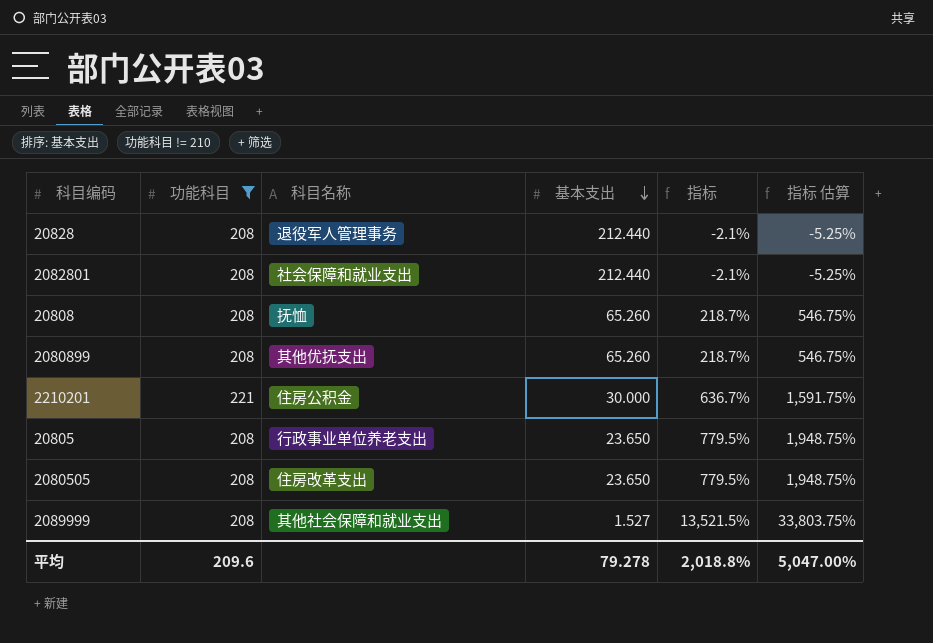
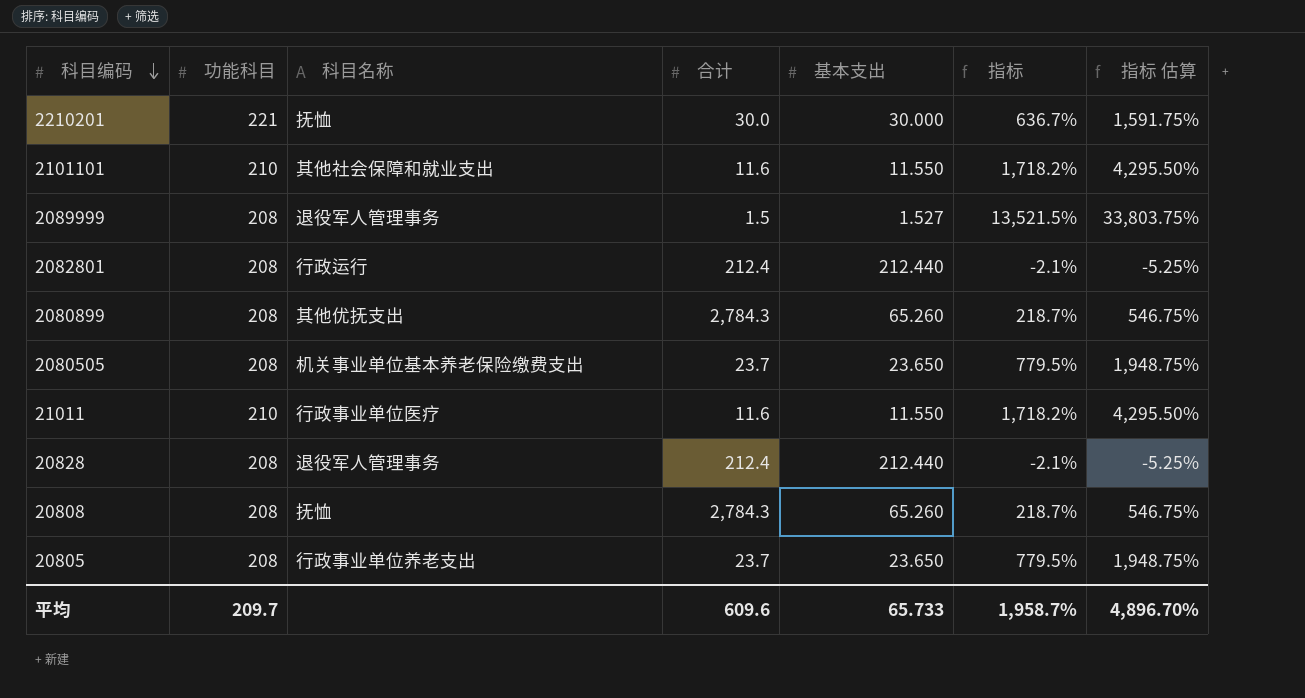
filter: 功能科目 != 210 -> none
row order: 基本支出 descending -> 科目编码 descending
column 合计 | position: none -> 4
2210201 | 科目名称: 住房公积金 -> 抚恤
2089999 | 科目名称: 其他社会保障和就业支出 -> 退役军人管理事务
2082801 | 科目名称: 社会保障和就业支出 -> 行政运行
2080505 | 科目名称: 住房改革支出 -> 机关事业单位基本养老保险缴费支出
平均 | 功能科目: 209.6 -> 209.7
平均 | 基本支出: 79.278 -> 65.733
平均 | 指标: 2,018.8% -> 1,958.7%
平均 | 指标 估算: 5,047.00% -> 4,896.70%

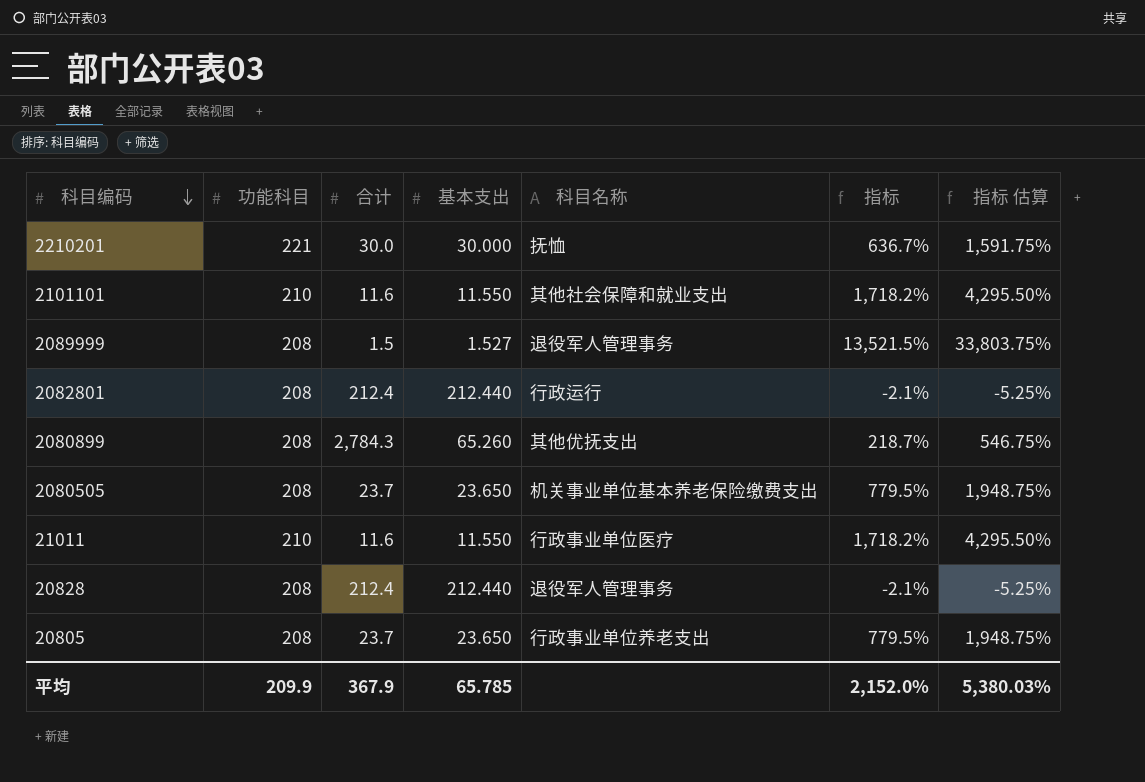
column 科目名称 | position: 3 -> 5
row 20808: 208 | 抚恤 | 2,784.3 | 65.260 | 218.7% | 546.75% -> none
平均 | 功能科目: 209.7 -> 209.9
平均 | 合计: 609.6 -> 367.9
平均 | 基本支出: 65.733 -> 65.785
平均 | 指标: 1,958.7% -> 2,152.0%
平均 | 指标 估算: 4,896.70% -> 5,380.03%

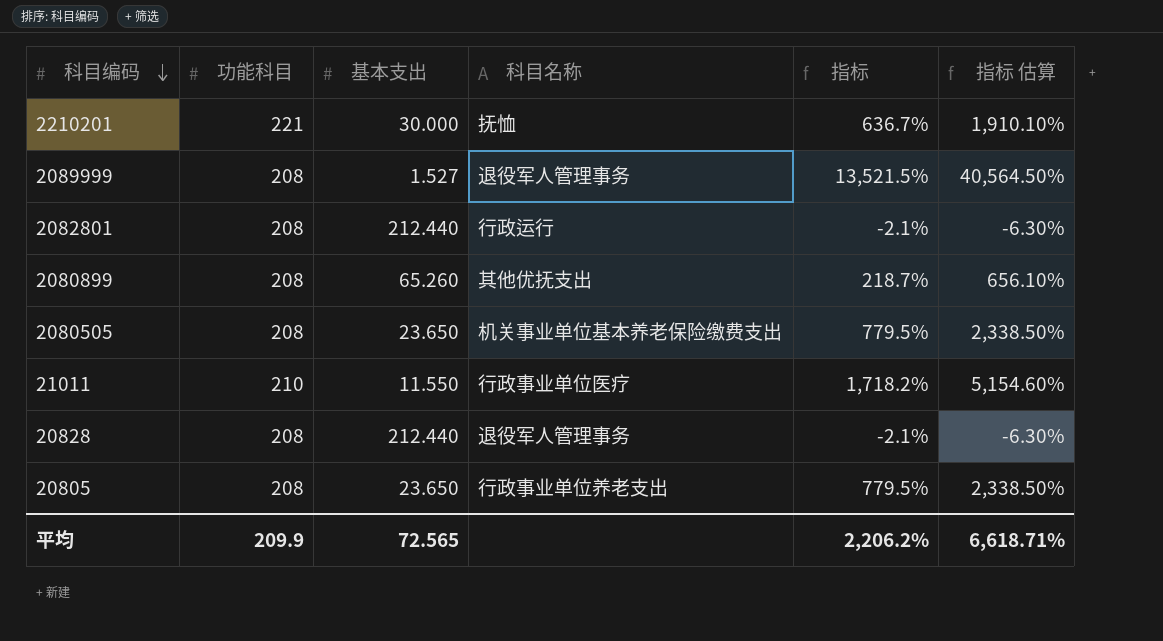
column 合计 | position: 3 -> none
column 指标 估算 | formula: [指标] * 2.5 -> [指标] * 3
row 2101101: 210 | 11.6 | 11.550 | 其他社会保障和就业支出 | 1,718.2% | 4,295.50% -> none
平均 | 基本支出: 65.785 -> 72.565
平均 | 指标: 2,152.0% -> 2,206.2%
平均 | 指标 估算: 5,380.03% -> 6,618.71%

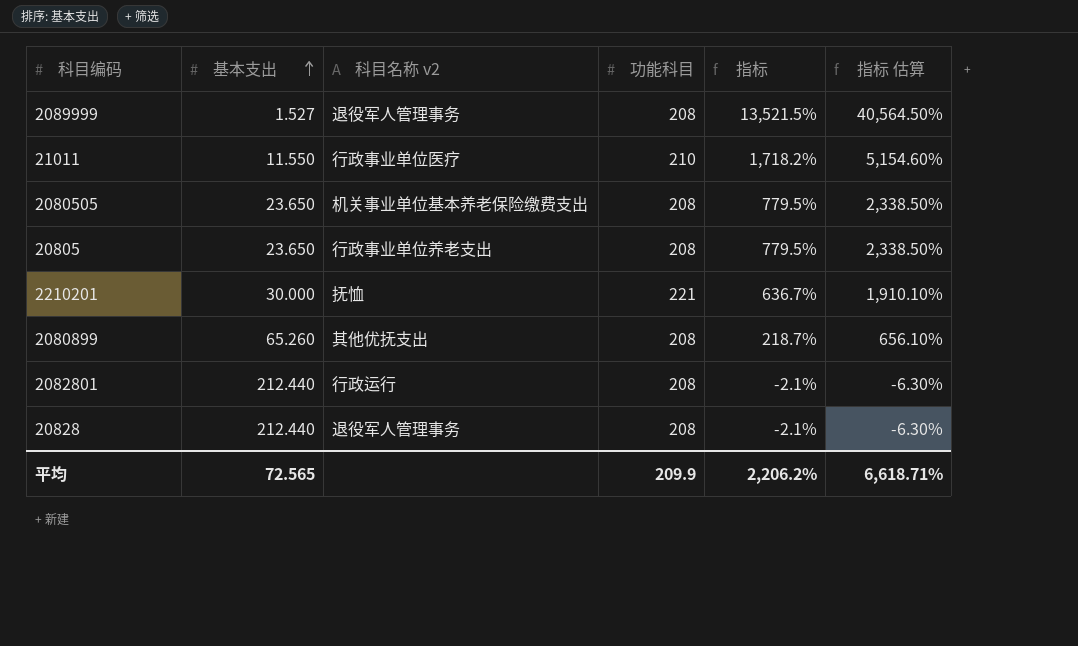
row order: 科目编码 descending -> 基本支出 ascending
column name: 科目名称 -> 科目名称 v2
column 功能科目 | position: 2 -> 4

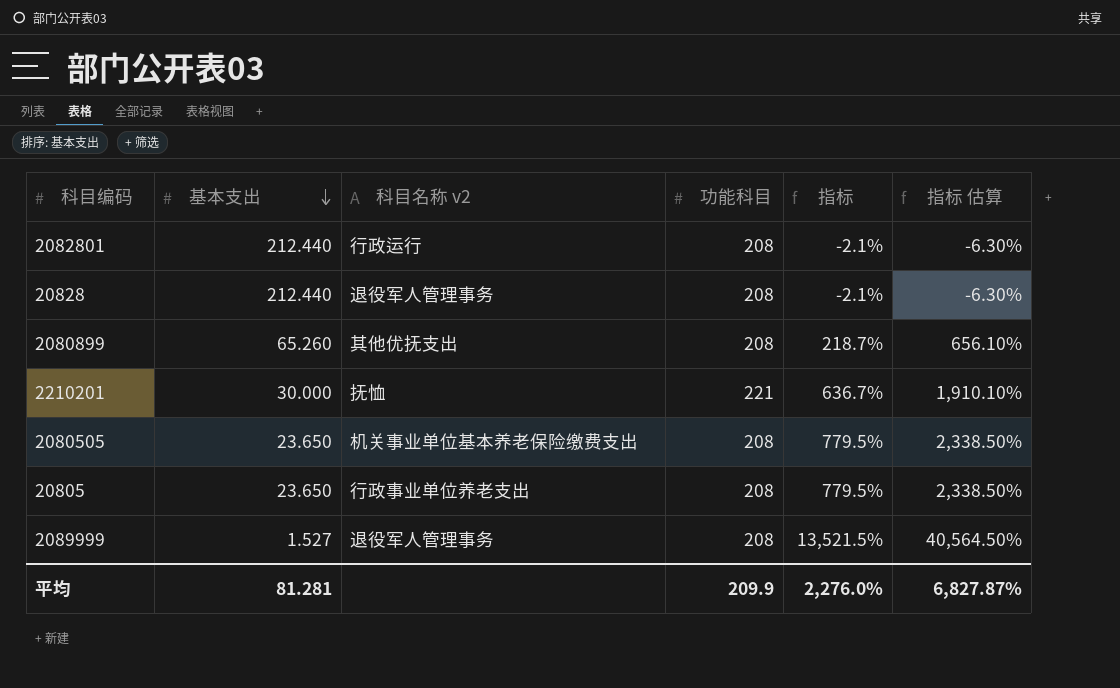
row order: 基本支出 ascending -> 基本支出 descending
row 21011: 11.550 | 行政事业单位医疗 | 210 | 1,718.2% | 5,154.60% -> none
平均 | 基本支出: 72.565 -> 81.281
平均 | 指标: 2,206.2% -> 2,276.0%
平均 | 指标 估算: 6,618.71% -> 6,827.87%

